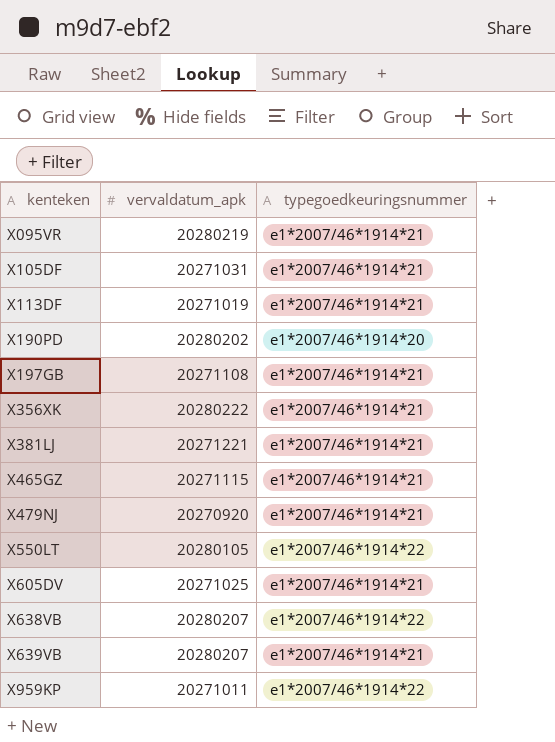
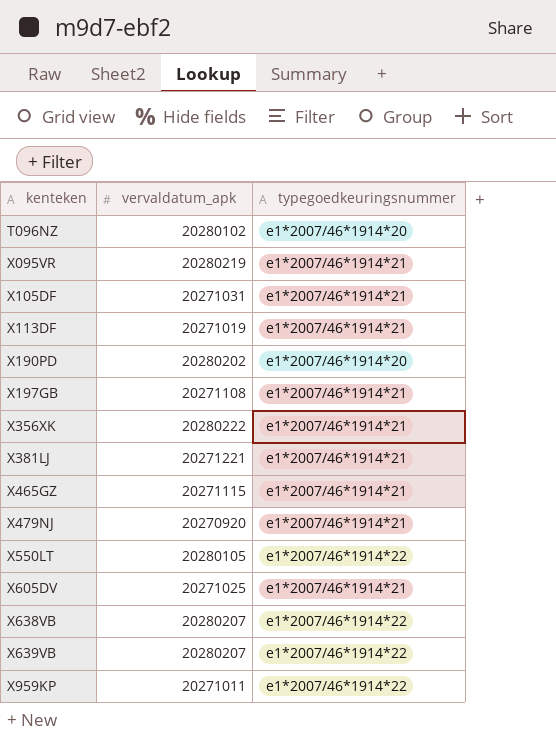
row T096NZ: none -> 20280102 | e1*2007/46*1914*20
X639VB | typegoedkeuringsnummer: e1*2007/46*1914*21 -> e1*2007/46*1914*22

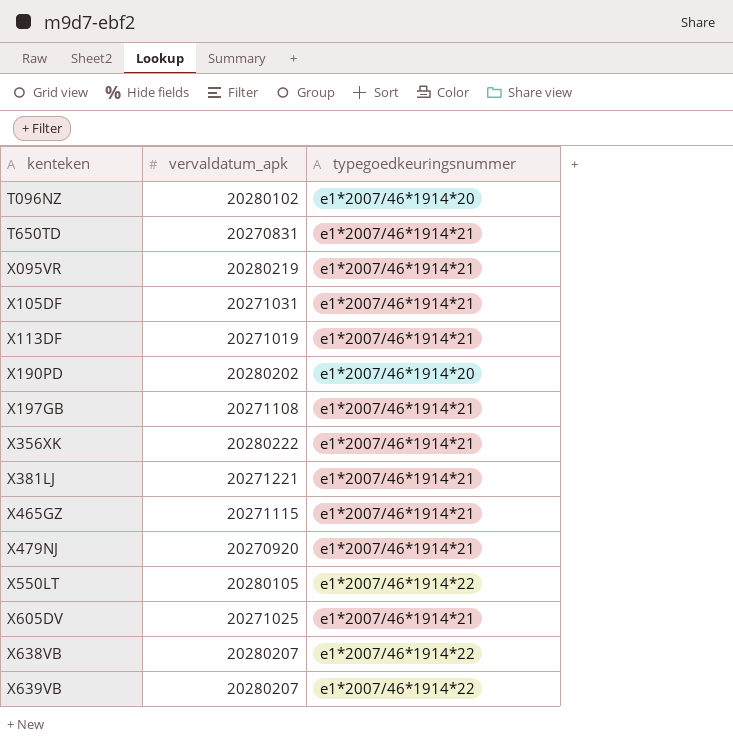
row X959KP: 20271011 | e1*2007/46*1914*22 -> none
row T650TD: none -> 20270831 | e1*2007/46*1914*21

